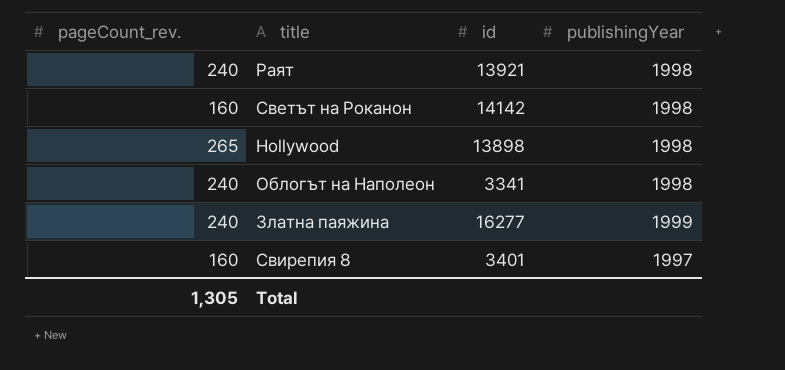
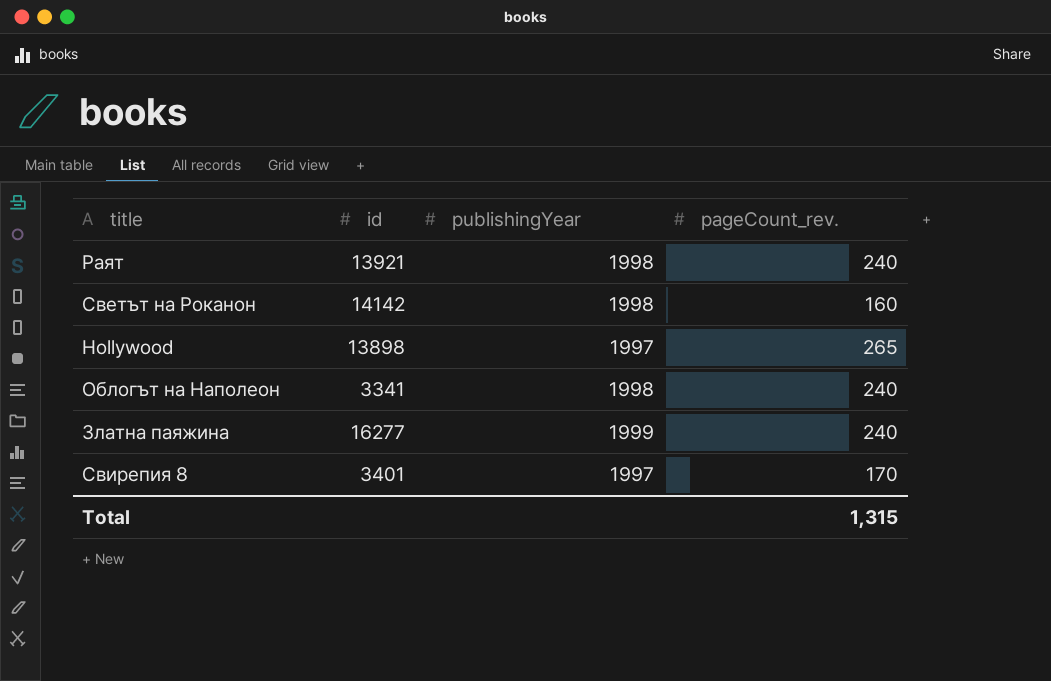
column pageCount_rev. | position: 1 -> 4
Hollywood | publishingYear: 1998 -> 1997
Свирепия 8 | pageCount_rev.: 160 -> 170
Total | pageCount_rev.: 1,305 -> 1,315

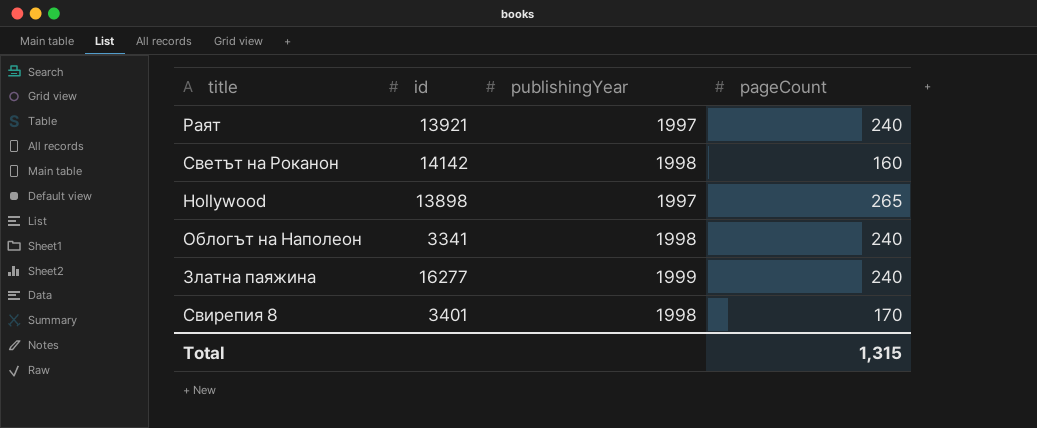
column name: pageCount_rev. -> pageCount
Раят | publishingYear: 1998 -> 1997
Свирепия 8 | publishingYear: 1997 -> 1998

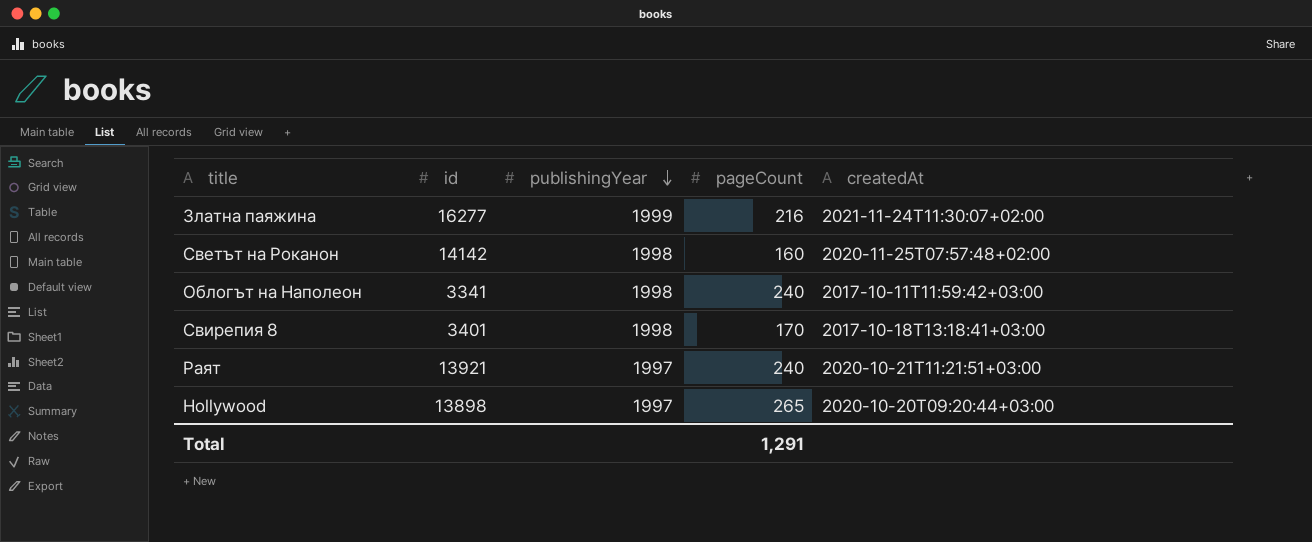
row order: none -> publishingYear descending
column createdAt | position: none -> 5
Златна паяжина | pageCount: 240 -> 216
Total | pageCount: 1,315 -> 1,291

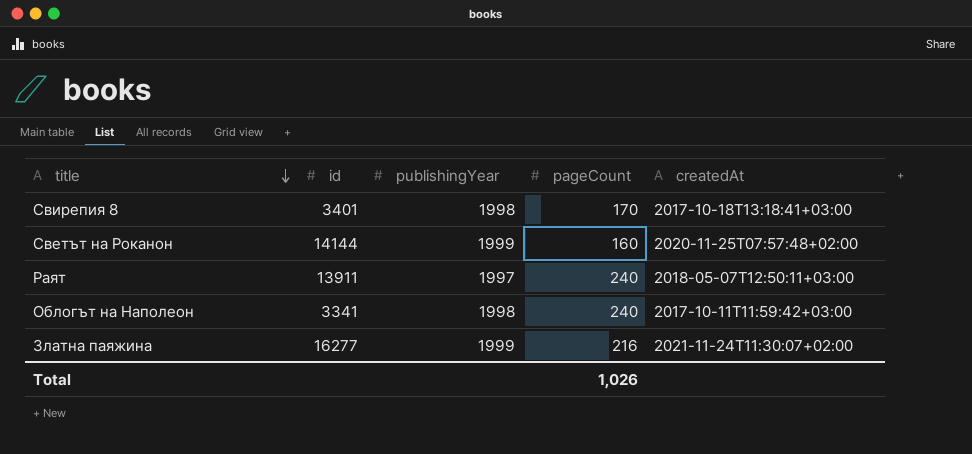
row order: publishingYear descending -> title descending
row Hollywood: 13898 | 1997 | 265 | 2020-10-20T09:20:44+03:00 -> none
Светът на Роканон | id: 14142 -> 14144
Светът на Роканон | publishingYear: 1998 -> 1999
Раят | id: 13921 -> 13911
Раят | createdAt: 2020-10-21T11:21:51+03:00 -> 2018-05-07T12:50:11+03:00
Total | pageCount: 1,291 -> 1,026

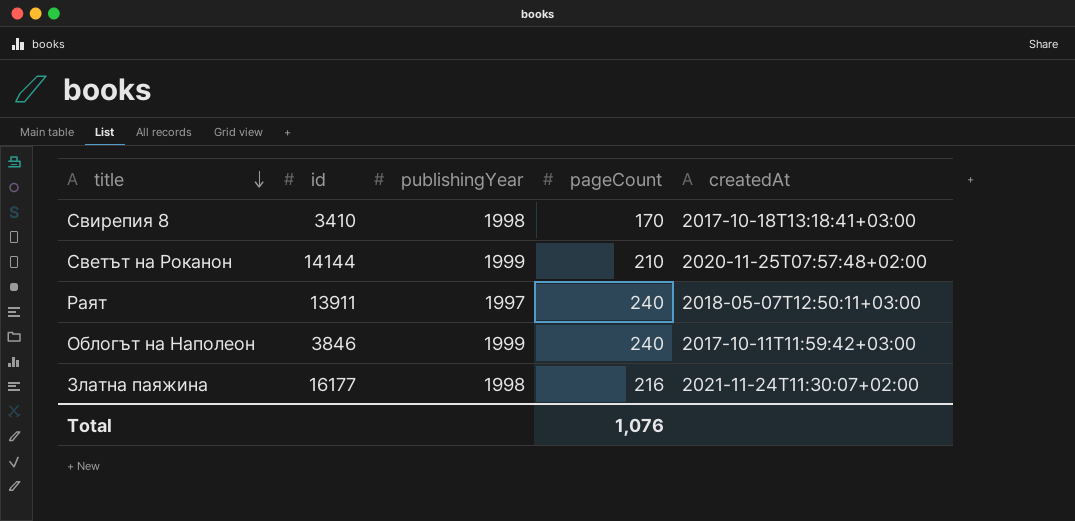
Свирепия 8 | id: 3401 -> 3410
Светът на Роканон | pageCount: 160 -> 210
Облогът на Наполеон | id: 3341 -> 3846
Облогът на Наполеон | publishingYear: 1998 -> 1999
Златна паяжина | id: 16277 -> 16177
Златна паяжина | publishingYear: 1999 -> 1998
Total | pageCount: 1,026 -> 1,076

